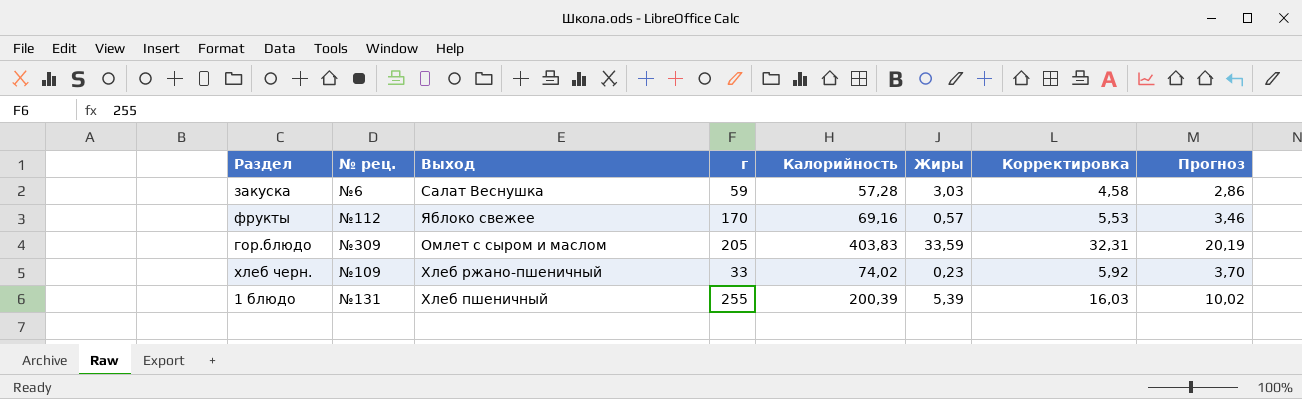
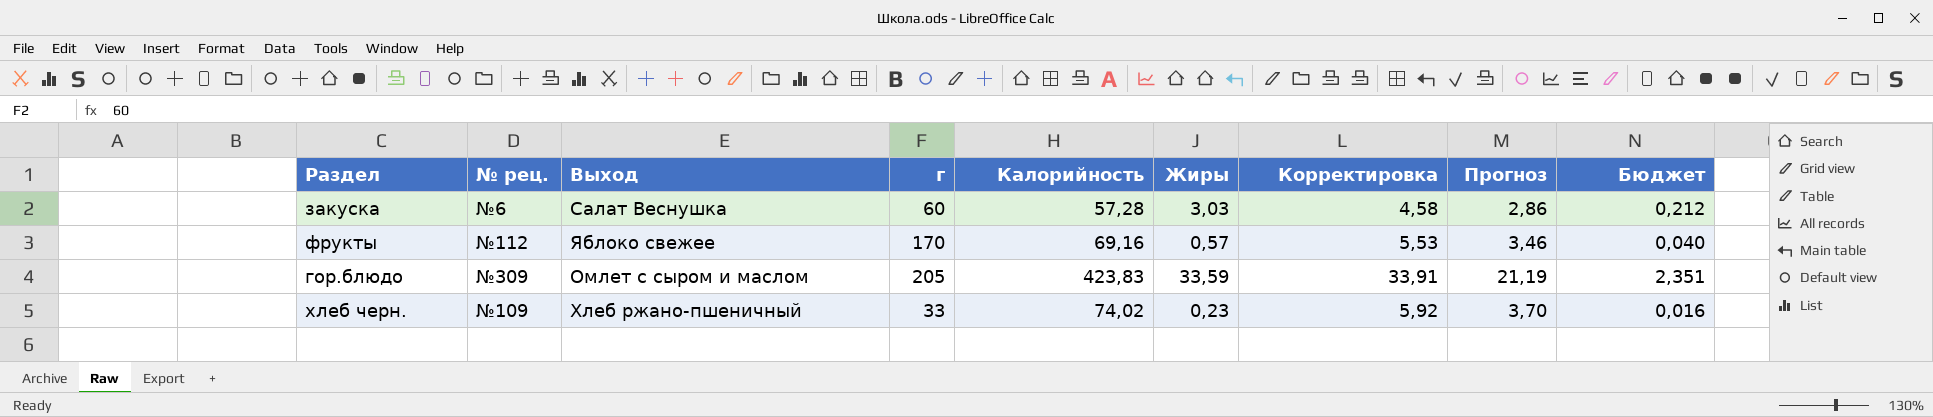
column Бюджет | formula: none -> [Жиры] * 0,07
row 1 блюдо: №131 | Хлеб пшеничный | 255 | 200,39 | 5,39 | 16,03 | 10,02 -> none
закуска | г: 59 -> 60
гор.блюдо | Калорийность: 403,83 -> 423,83
гор.блюдо | Корректировка: 32,31 -> 33,91
гор.блюдо | Прогноз: 20,19 -> 21,19

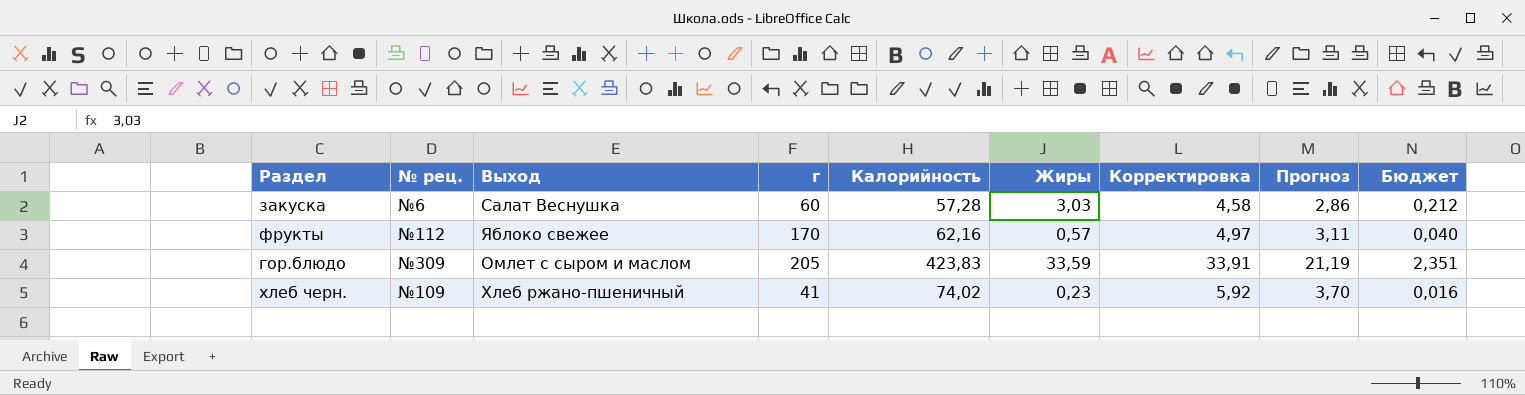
фрукты | Калорийность: 69,16 -> 62,16
фрукты | Корректировка: 5,53 -> 4,97
фрукты | Прогноз: 3,46 -> 3,11
хлеб черн. | г: 33 -> 41

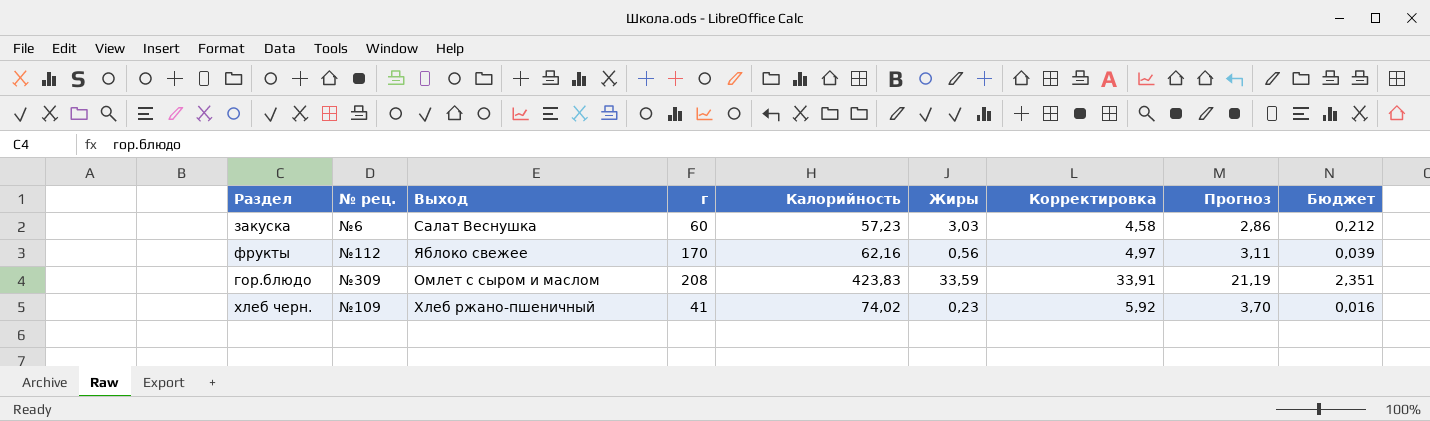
закуска | Калорийность: 57,28 -> 57,23
фрукты | Жиры: 0,57 -> 0,56
фрукты | Бюджет: 0,040 -> 0,039
гор.блюдо | г: 205 -> 208

